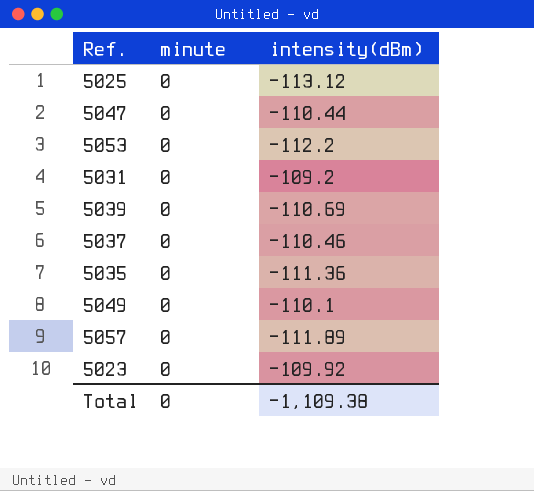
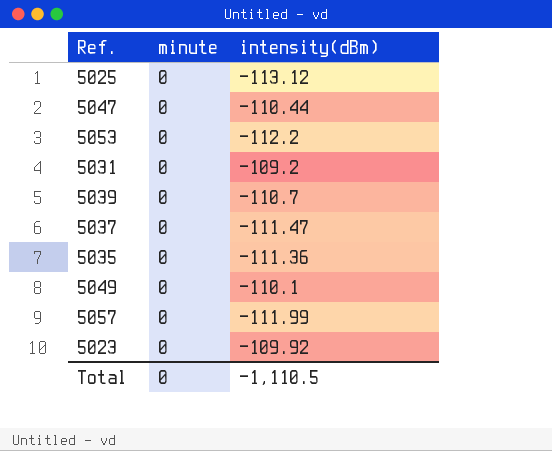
5039 | intensity(dBm): -110.69 -> -110.7
5037 | intensity(dBm): -110.46 -> -111.47
5057 | intensity(dBm): -111.89 -> -111.99
Total | intensity(dBm): -1,109.38 -> -1,110.5

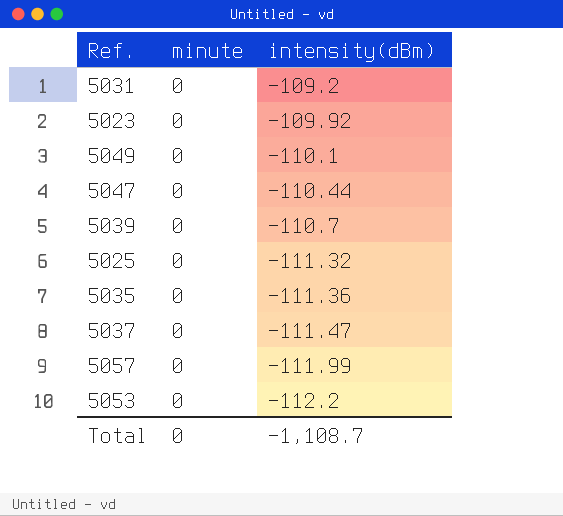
row order: none -> intensity(dBm) descending
5025 | intensity(dBm): -113.12 -> -111.32
Total | intensity(dBm): -1,110.5 -> -1,108.7

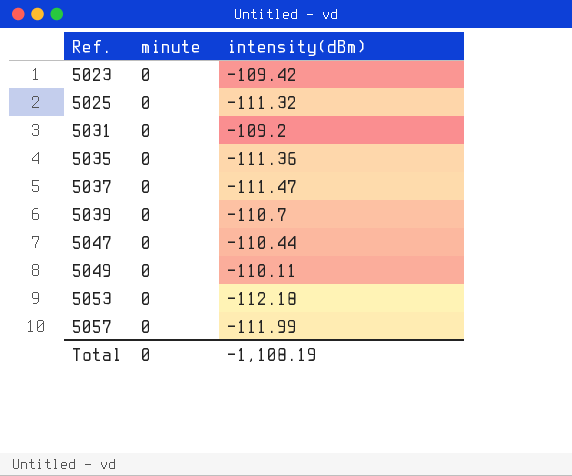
row order: intensity(dBm) descending -> Ref. ascending
5023 | intensity(dBm): -109.92 -> -109.42
5049 | intensity(dBm): -110.1 -> -110.11
5053 | intensity(dBm): -112.2 -> -112.18
Total | intensity(dBm): -1,108.7 -> -1,108.19

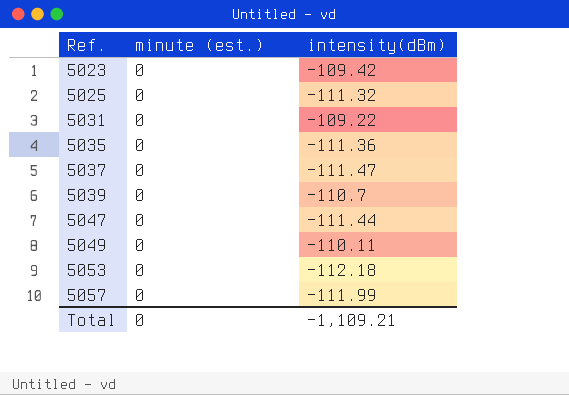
column name: minute -> minute (est.)
5031 | intensity(dBm): -109.2 -> -109.22
5047 | intensity(dBm): -110.44 -> -111.44
Total | intensity(dBm): -1,108.19 -> -1,109.21

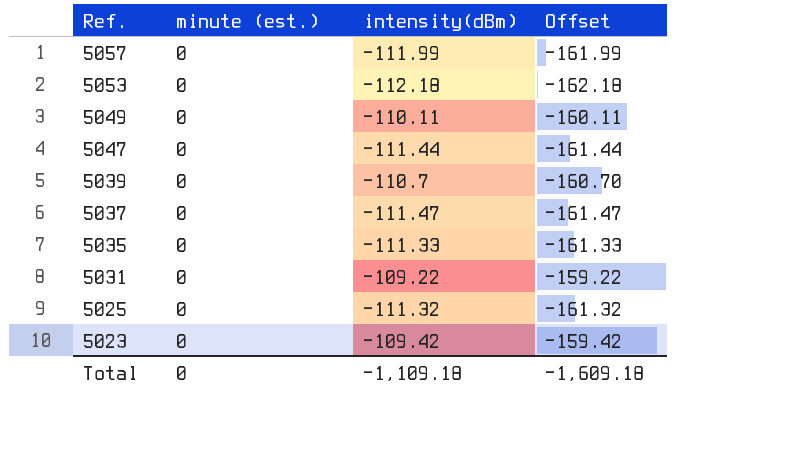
row order: Ref. ascending -> Ref. descending
column Offset | formula: none -> [intensity(dBm)] - 50
5035 | intensity(dBm): -111.36 -> -111.33
Total | intensity(dBm): -1,109.21 -> -1,109.18

